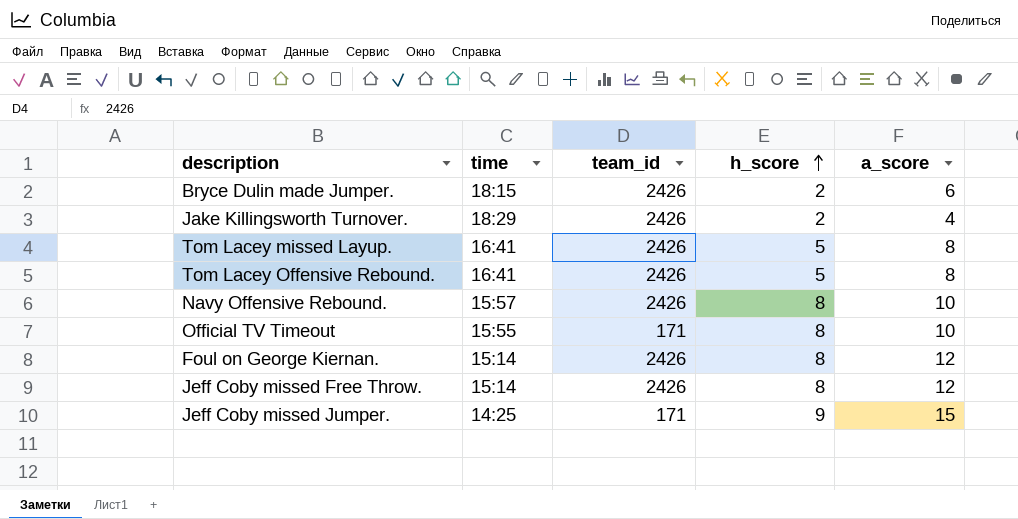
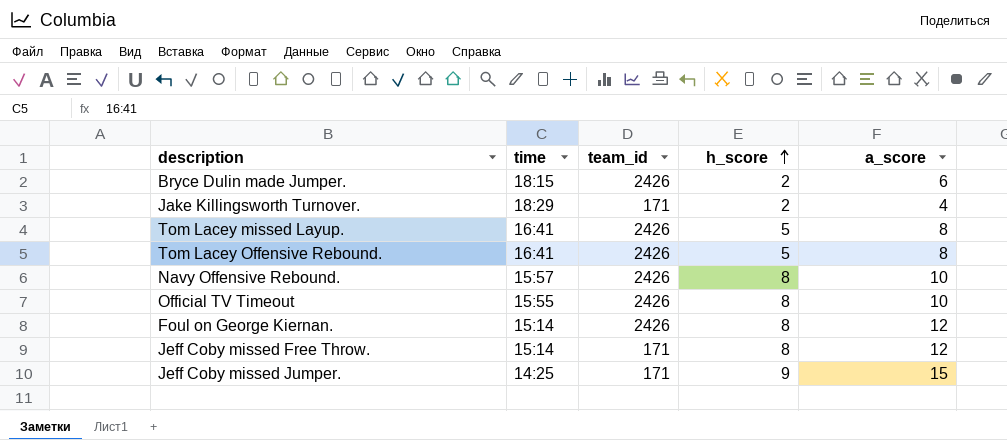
Jake Killingsworth Turnover. | team_id: 2426 -> 171
Official TV Timeout | team_id: 171 -> 2426
Jeff Coby missed Free Throw. | team_id: 2426 -> 171

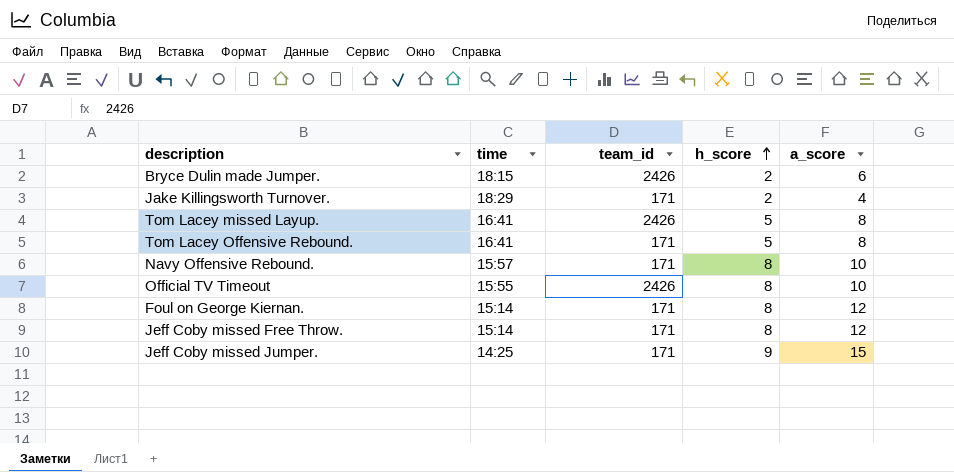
Tom Lacey Offensive Rebound. | team_id: 2426 -> 171
Navy Offensive Rebound. | team_id: 2426 -> 171
Foul on George Kiernan. | team_id: 2426 -> 171

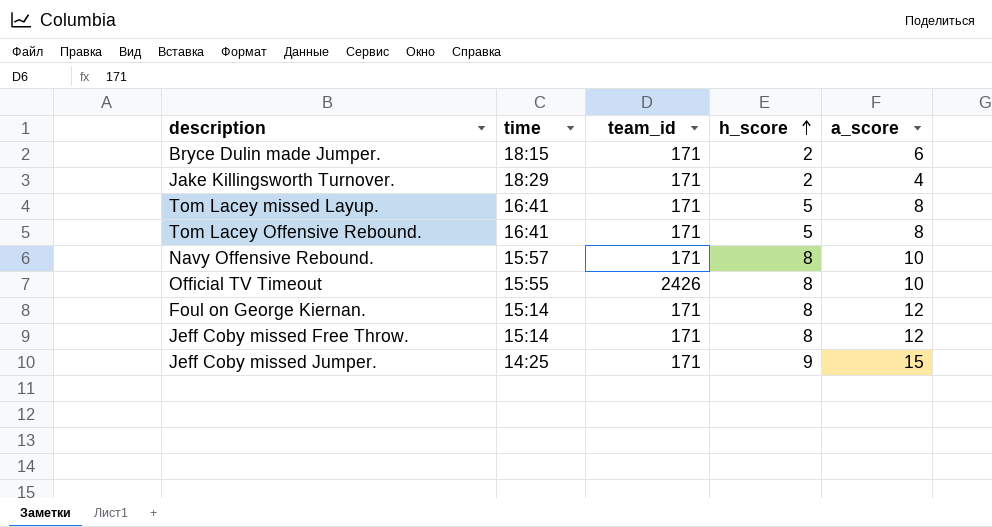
Bryce Dulin made Jumper. | team_id: 2426 -> 171
Tom Lacey missed Layup. | team_id: 2426 -> 171

